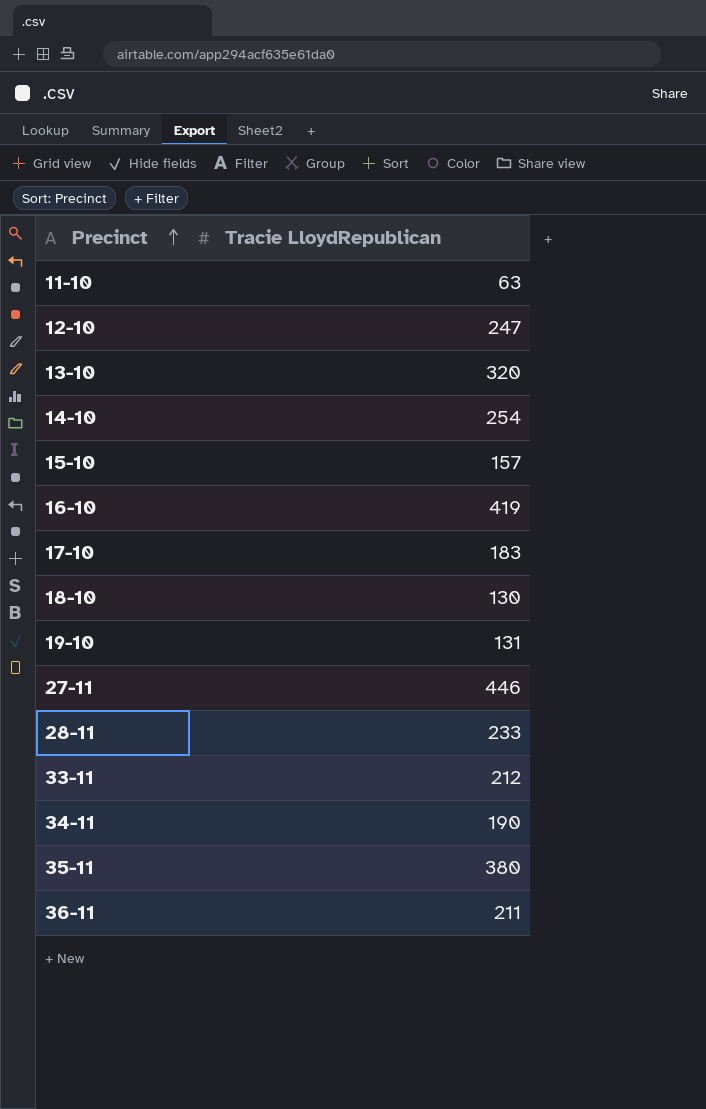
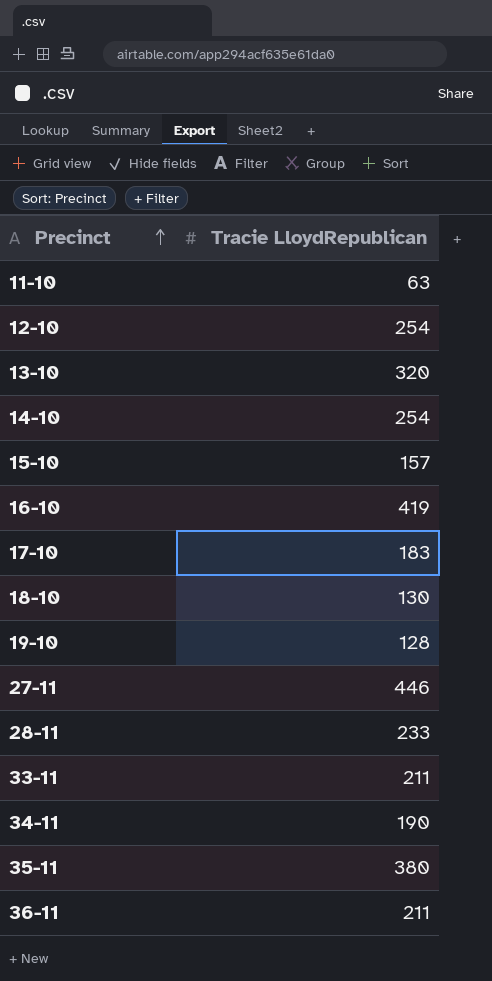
12-10 | Tracie LloydRepublican: 247 -> 254
19-10 | Tracie LloydRepublican: 131 -> 128
33-11 | Tracie LloydRepublican: 212 -> 211

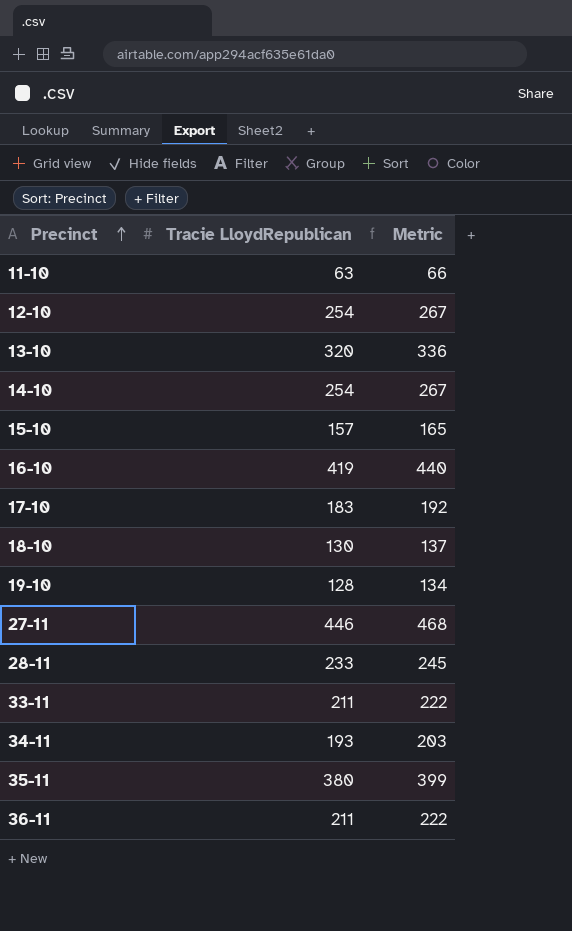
column Metric | formula: none -> [Tracie LloydRepublican] * 1.05
34-11 | Tracie LloydRepublican: 190 -> 193

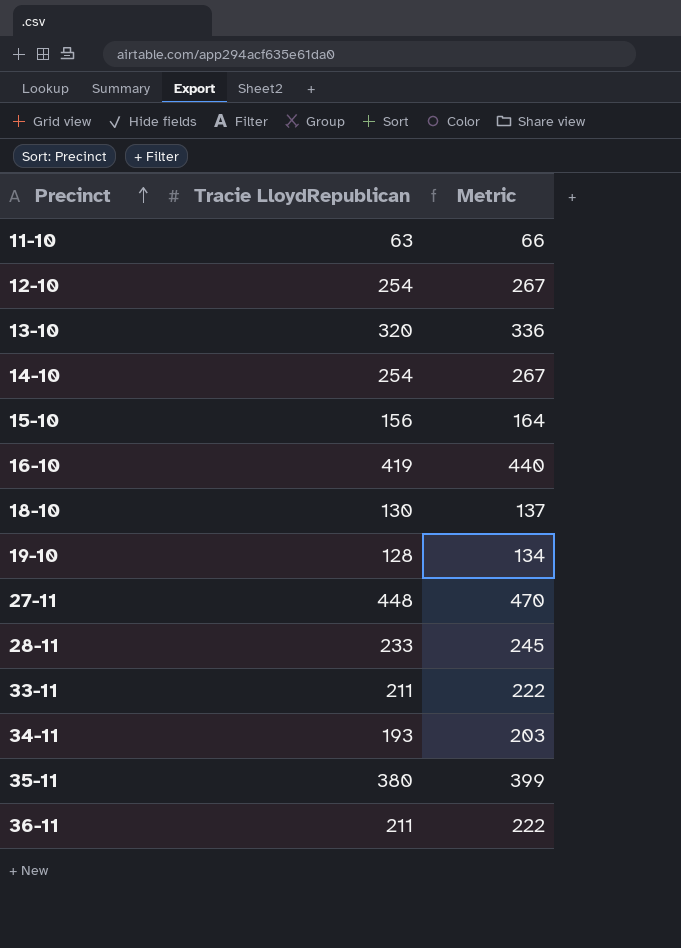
row 17-10: 183 | 192 -> none
15-10 | Tracie LloydRepublican: 157 -> 156
15-10 | Metric: 165 -> 164
27-11 | Tracie LloydRepublican: 446 -> 448
27-11 | Metric: 468 -> 470

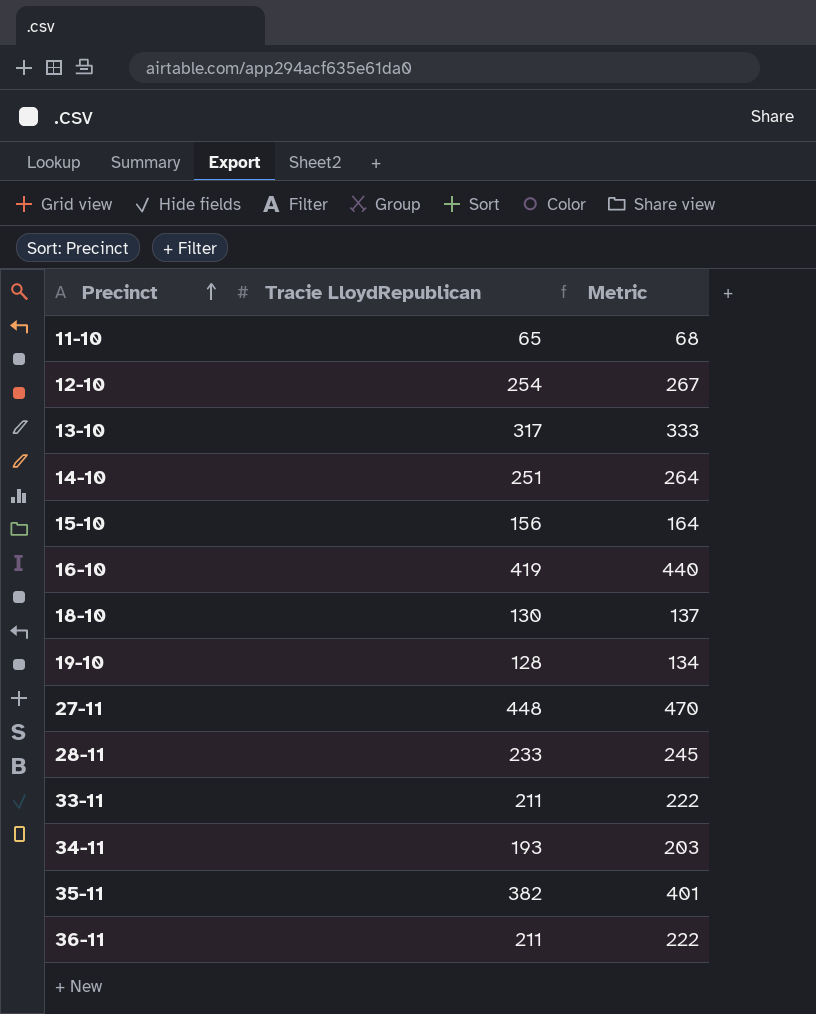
11-10 | Tracie LloydRepublican: 63 -> 65
11-10 | Metric: 66 -> 68
13-10 | Tracie LloydRepublican: 320 -> 317
13-10 | Metric: 336 -> 333
14-10 | Tracie LloydRepublican: 254 -> 251
14-10 | Metric: 267 -> 264
35-11 | Tracie LloydRepublican: 380 -> 382
35-11 | Metric: 399 -> 401

